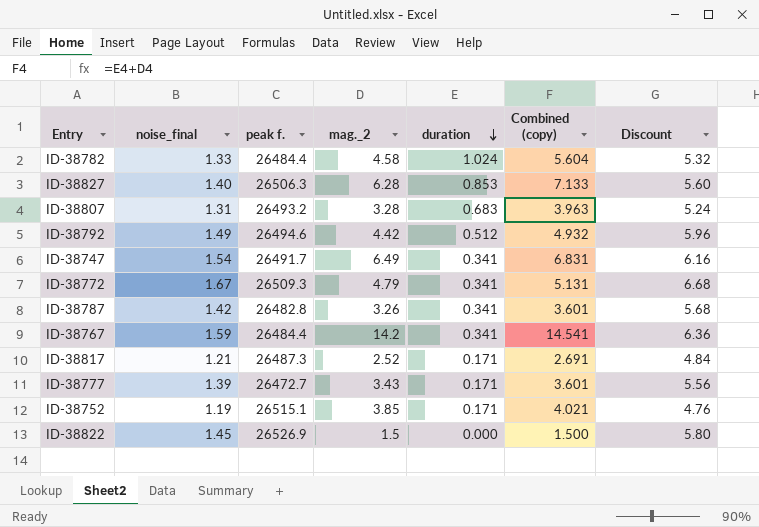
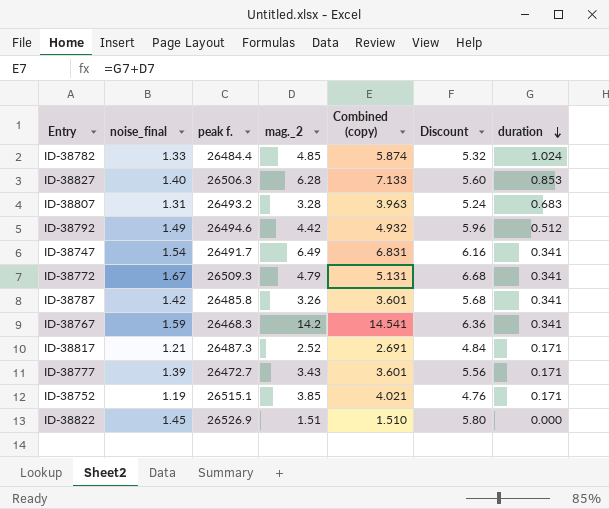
column duration | position: 5 -> 7
ID-38782 | mag._2: 4.58 -> 4.85
ID-38782 | Combined (copy): 5.604 -> 5.874
ID-38787 | peak f.: 26482.8 -> 26485.8
ID-38767 | peak f.: 26484.4 -> 26468.3
ID-38822 | mag._2: 1.5 -> 1.51
ID-38822 | Combined (copy): 1.500 -> 1.510

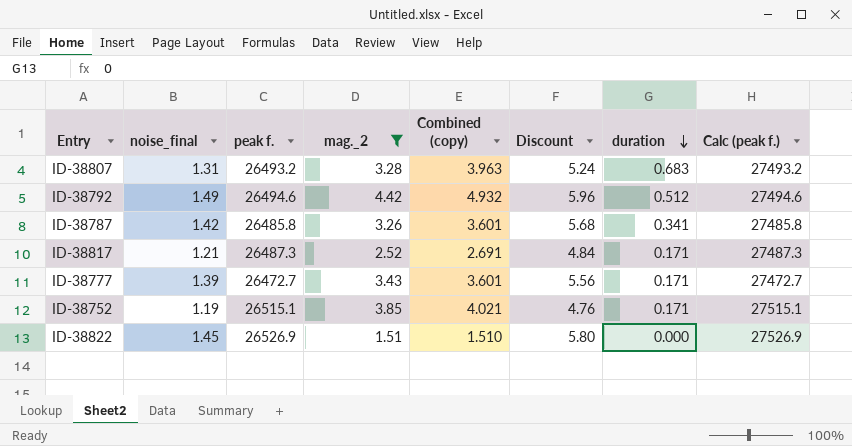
filter: none -> mag._2 <= 4.42
column Calc (peak f.) | formula: none -> [peak f.] + 1000

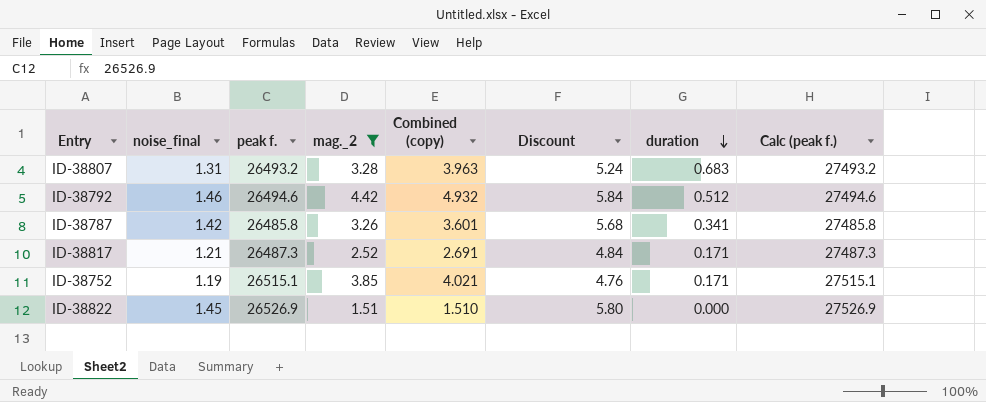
row ID-38777: 1.39 | 26472.7 | 3.43 | 3.601 | 5.56 | 0.171 | 27472.7 -> none
ID-38792 | noise_final: 1.49 -> 1.46
ID-38792 | Discount: 5.96 -> 5.84

